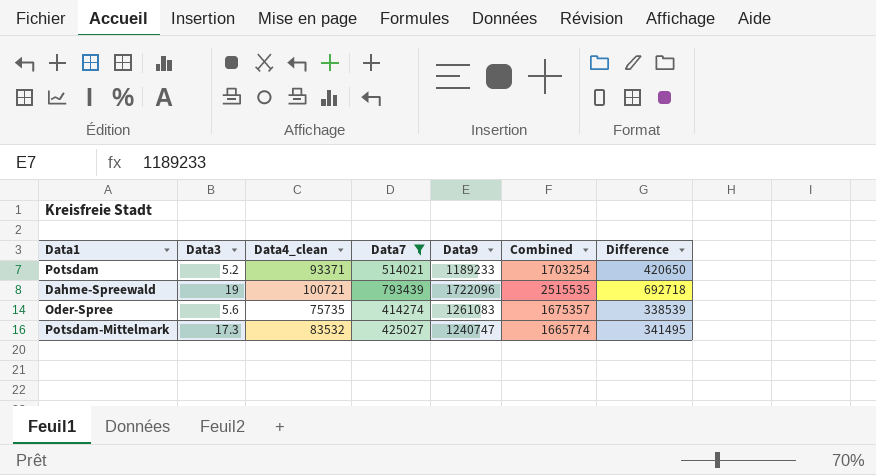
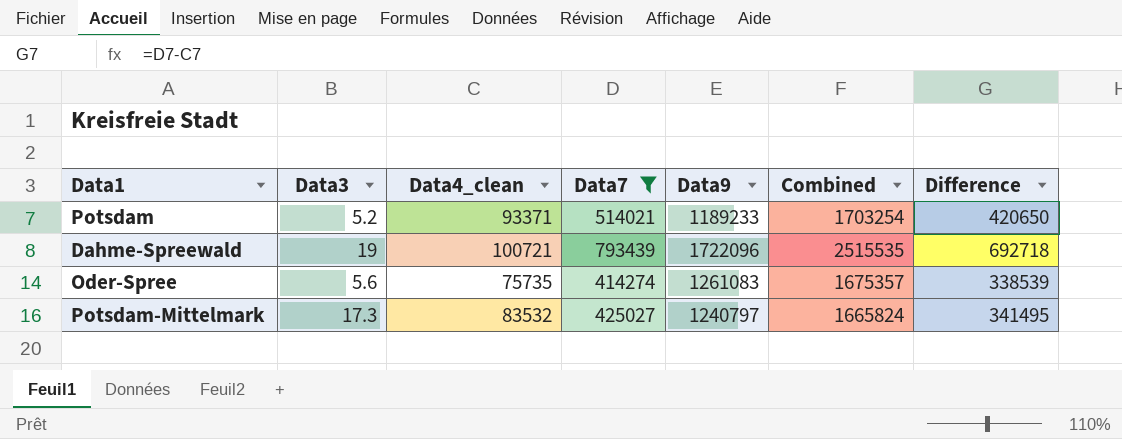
Potsdam-Mittelmark | Data9: 1240747 -> 1240797
Potsdam-Mittelmark | Combined: 1665774 -> 1665824

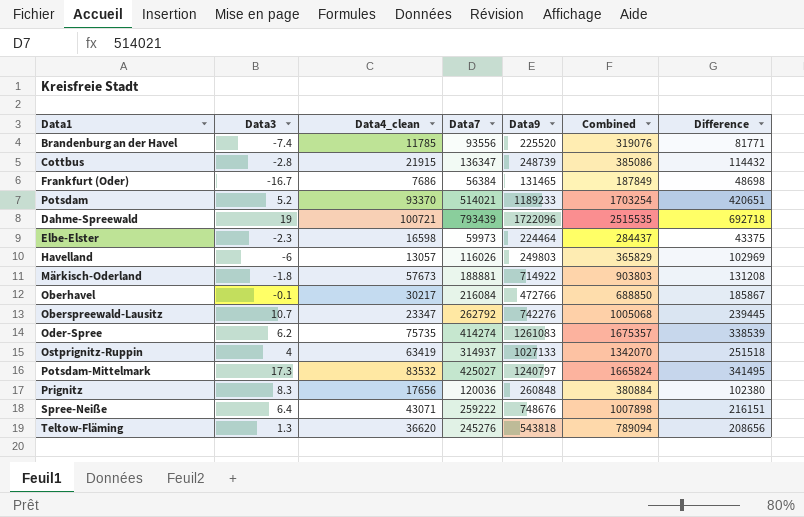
filter: Data7 >= 414274 -> none
Potsdam | Data4_clean: 93371 -> 93370
Potsdam | Difference: 420650 -> 420651
Oder-Spree | Data3: 5.6 -> 6.2

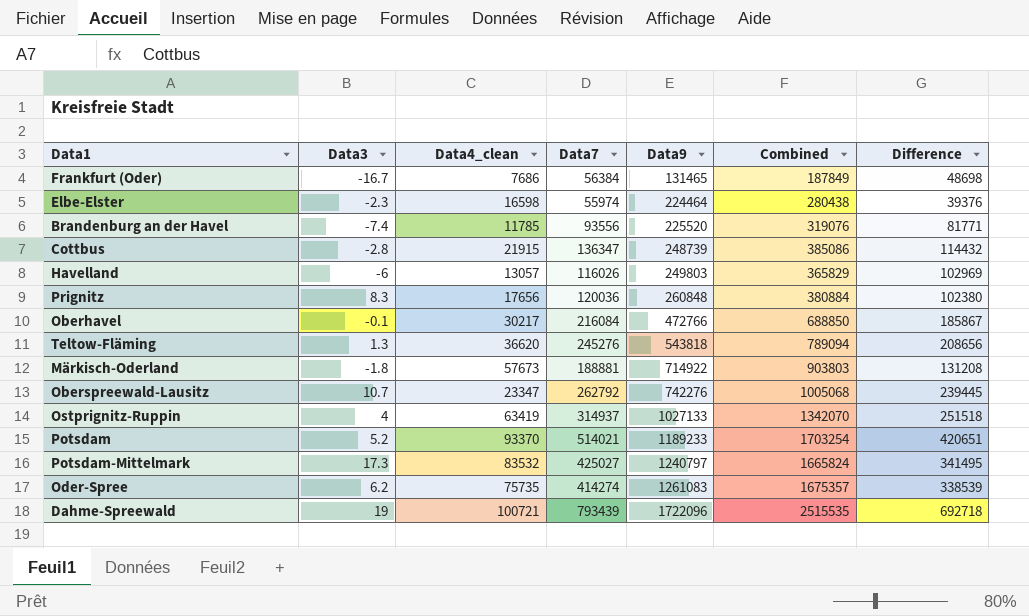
row order: none -> Data9 ascending
row Spree-Neiße: 6.4 | 43071 | 259222 | 748676 | 1007898 | 216151 -> none
Elbe-Elster | Data7: 59973 -> 55974
Elbe-Elster | Combined: 284437 -> 280438
Elbe-Elster | Difference: 43375 -> 39376

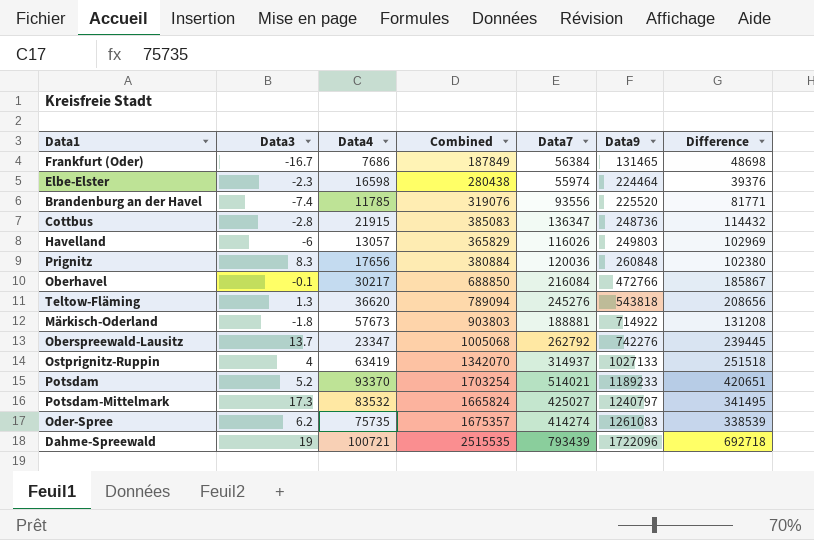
column name: Data4_clean -> Data4
column Combined | position: 6 -> 4
Cottbus | Combined: 385086 -> 385083
Cottbus | Data9: 248739 -> 248736
Oberspreewald-Lausitz | Data3: 10.7 -> 13.7

